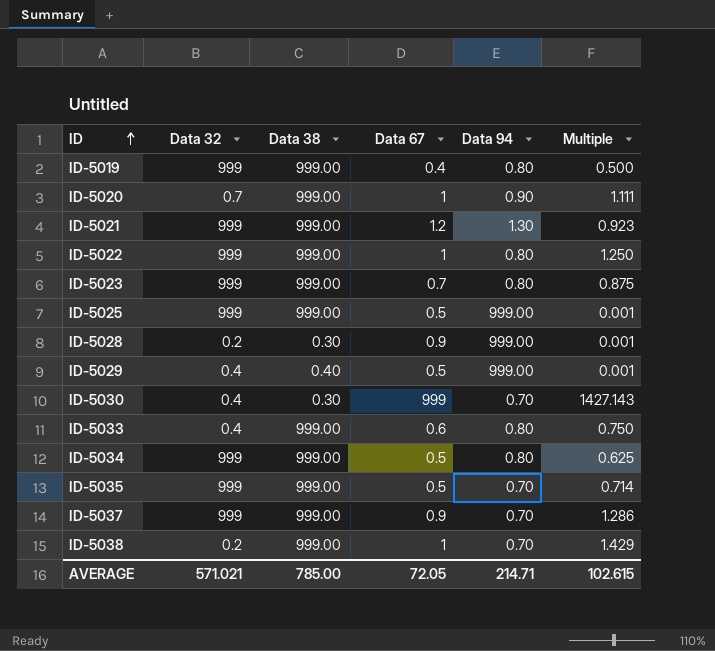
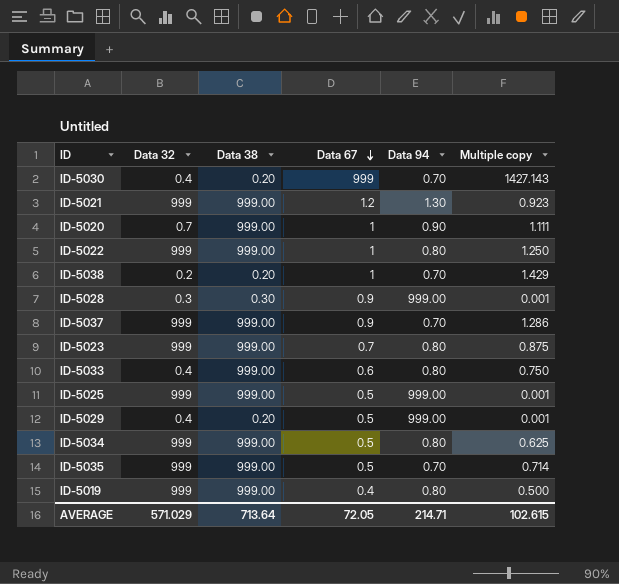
row order: ID ascending -> Data 67 descending
column name: Multiple -> Multiple copy
ID-5030 | Data 38: 0.30 -> 0.20
ID-5038 | Data 38: 999.00 -> 0.20
ID-5028 | Data 32: 0.2 -> 0.3
ID-5029 | Data 38: 0.40 -> 0.20
AVERAGE | Data 32: 571.021 -> 571.029
AVERAGE | Data 38: 785.00 -> 713.64

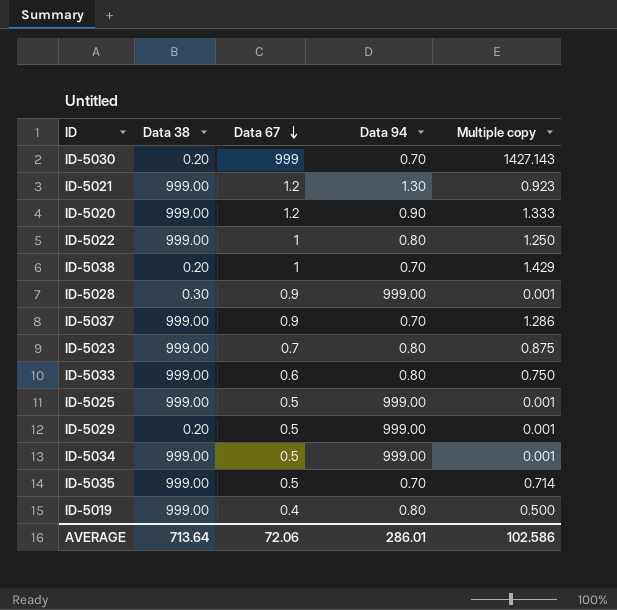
column Data 32 | position: 2 -> none
ID-5020 | Data 67: 1 -> 1.2
ID-5020 | Multiple copy: 1.111 -> 1.333
ID-5034 | Data 94: 0.80 -> 999.00
ID-5034 | Multiple copy: 0.625 -> 0.001
AVERAGE | Data 67: 72.05 -> 72.06
AVERAGE | Data 94: 214.71 -> 286.01
AVERAGE | Multiple copy: 102.615 -> 102.586

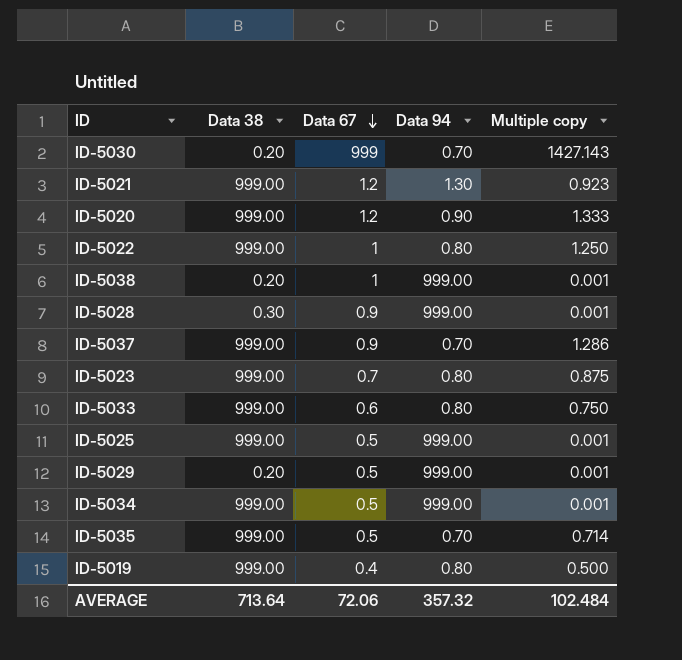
ID-5038 | Data 94: 0.70 -> 999.00
ID-5038 | Multiple copy: 1.429 -> 0.001
AVERAGE | Data 94: 286.01 -> 357.32
AVERAGE | Multiple copy: 102.586 -> 102.484

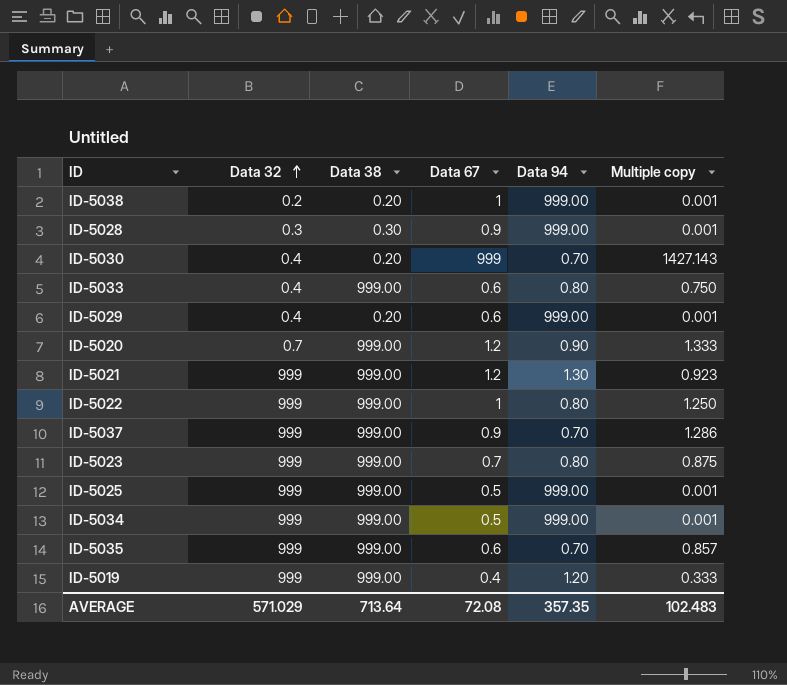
row order: Data 67 descending -> Data 32 ascending
column Data 32 | position: none -> 2
ID-5029 | Data 67: 0.5 -> 0.6
ID-5035 | Data 67: 0.5 -> 0.6
ID-5035 | Multiple copy: 0.714 -> 0.857
ID-5019 | Data 94: 0.80 -> 1.20
ID-5019 | Multiple copy: 0.500 -> 0.333
AVERAGE | Data 67: 72.06 -> 72.08
AVERAGE | Data 94: 357.32 -> 357.35
AVERAGE | Multiple copy: 102.484 -> 102.483

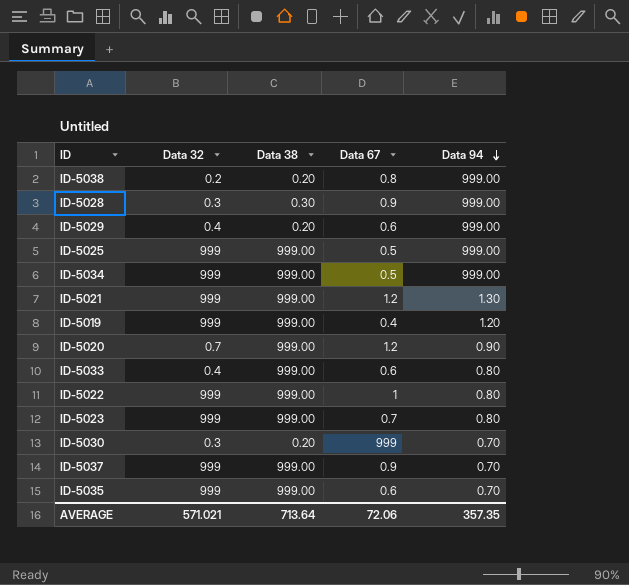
row order: Data 32 ascending -> Data 94 descending
column Multiple copy | formula: [Data 67] / [Data 94] -> none
ID-5038 | Data 67: 1 -> 0.8
ID-5030 | Data 32: 0.4 -> 0.3
AVERAGE | Data 32: 571.029 -> 571.021
AVERAGE | Data 67: 72.08 -> 72.06

